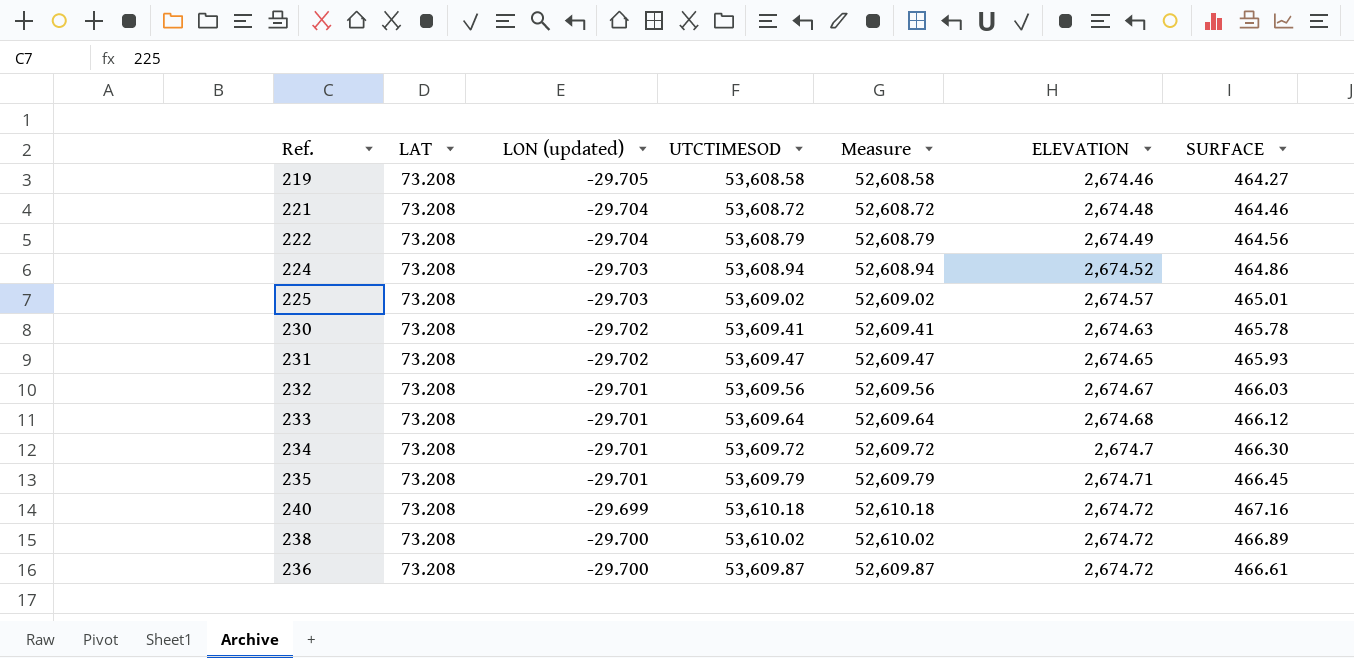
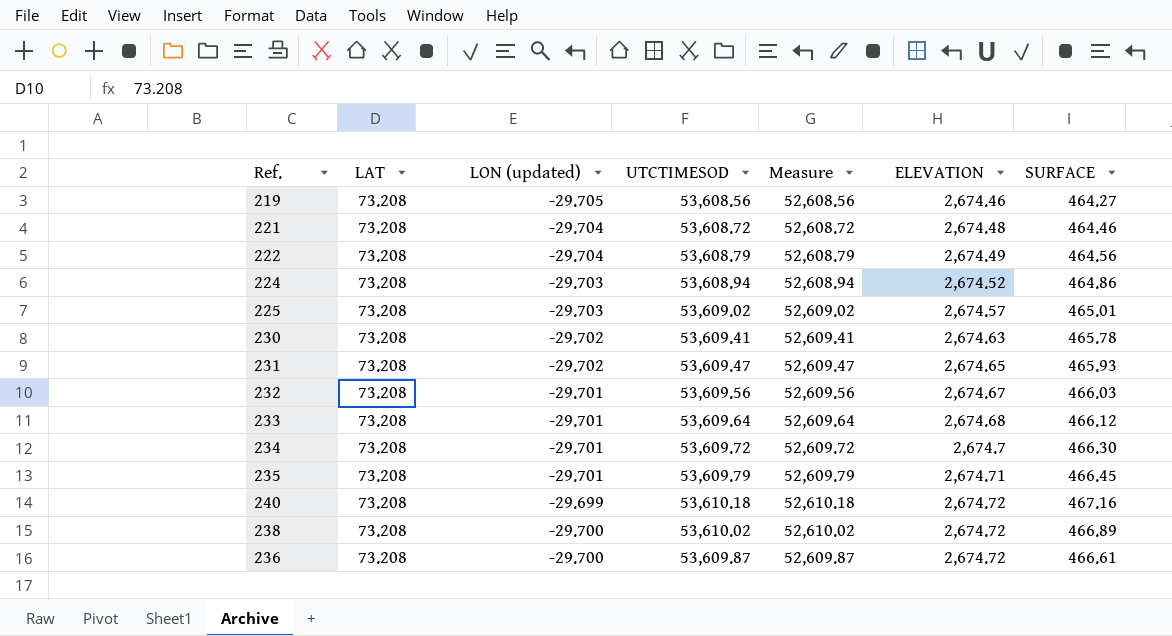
219 | UTCTIMESOD: 53,608.58 -> 53,608.56
219 | Measure: 52,608.58 -> 52,608.56

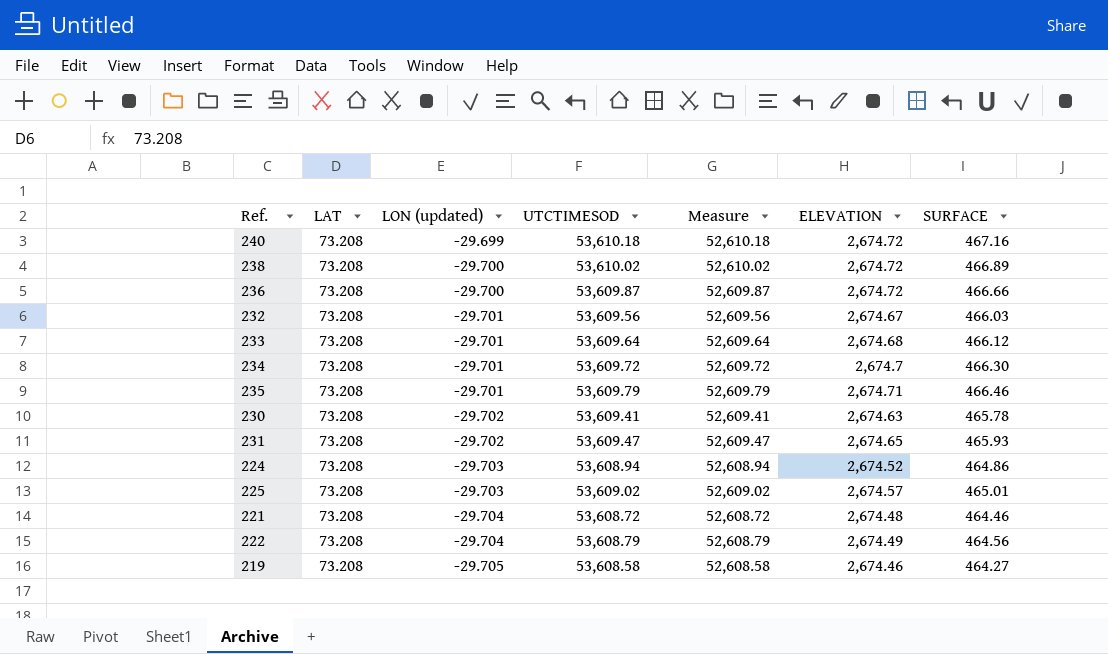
row order: ELEVATION ascending -> LON (updated) descending
236 | SURFACE: 466.61 -> 466.66
235 | SURFACE: 466.45 -> 466.46
219 | UTCTIMESOD: 53,608.56 -> 53,608.58
219 | Measure: 52,608.56 -> 52,608.58

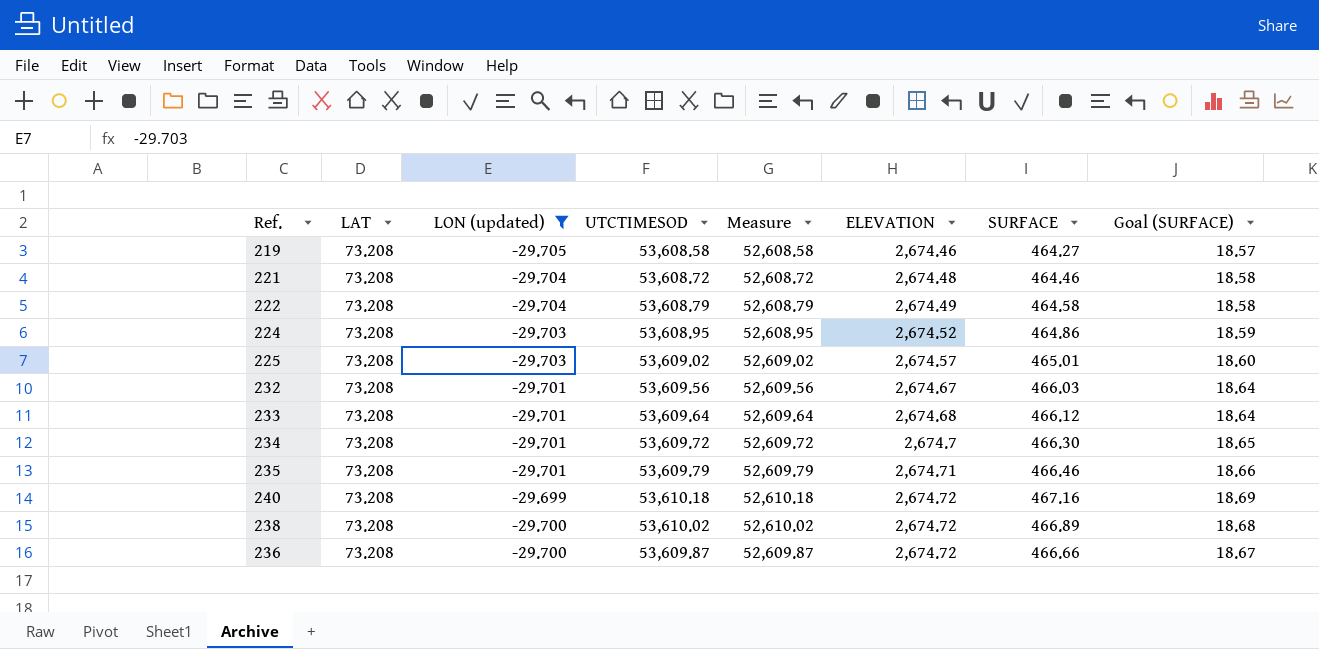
filter: none -> LON (updated) != -29.702
row order: LON (updated) descending -> ELEVATION ascending
column Goal (SURFACE) | formula: none -> [SURFACE] * 0.04
222 | SURFACE: 464.56 -> 464.58
224 | UTCTIMESOD: 53,608.94 -> 53,608.95
224 | Measure: 52,608.94 -> 52,608.95

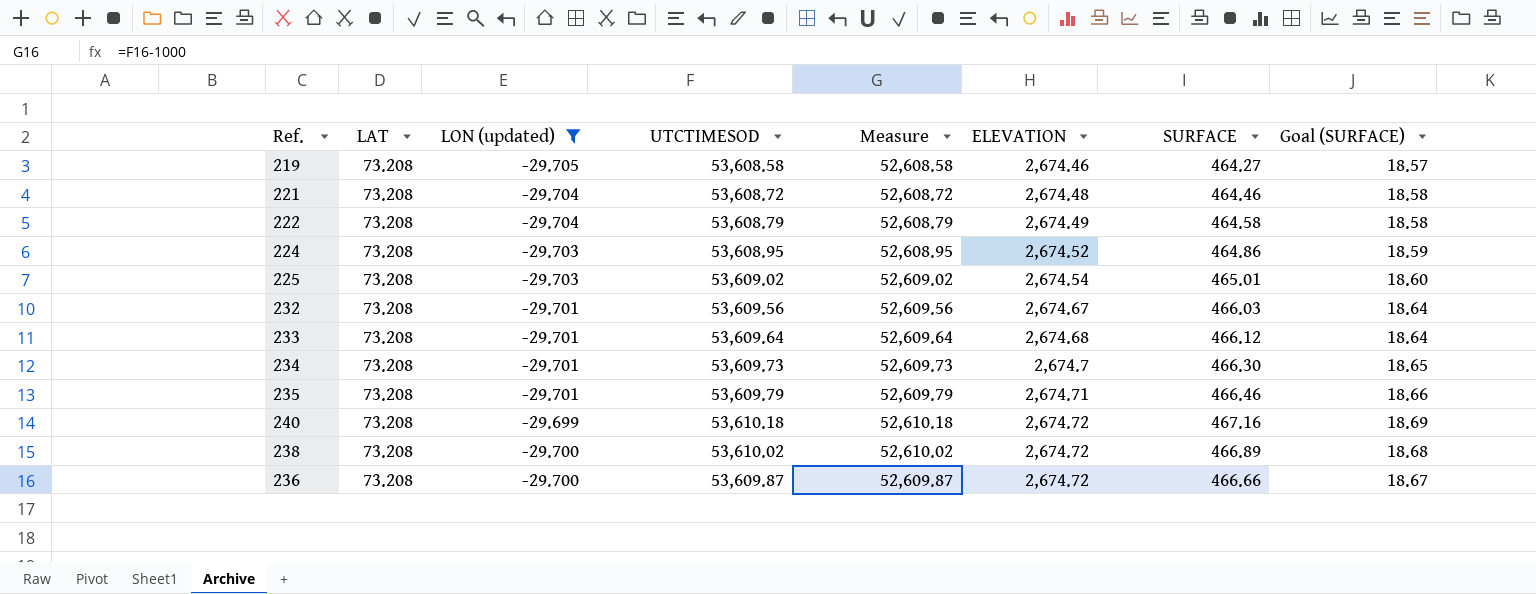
225 | ELEVATION: 2,674.57 -> 2,674.54
234 | UTCTIMESOD: 53,609.72 -> 53,609.73
234 | Measure: 52,609.72 -> 52,609.73

